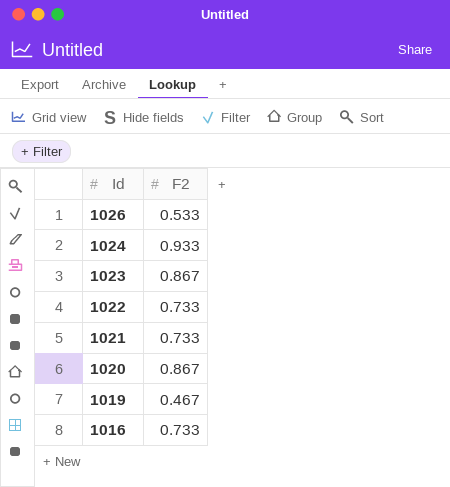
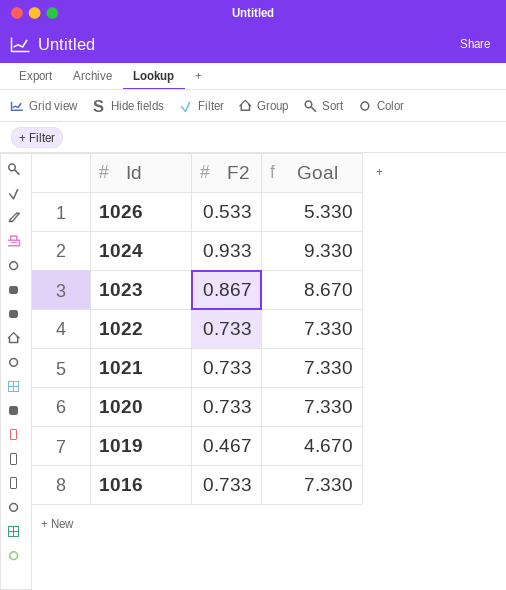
column Goal | formula: none -> [F2] * 10
1020 | F2: 0.867 -> 0.733

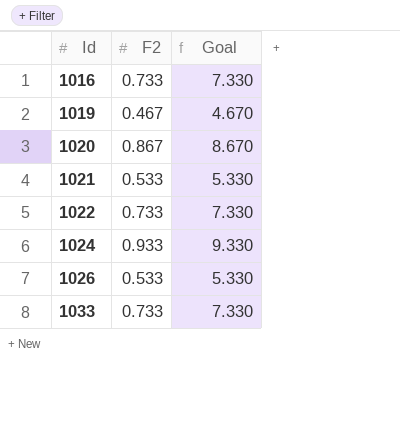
row order: Id descending -> Id ascending
row 1023: 0.867 | 8.670 -> none
1020 | F2: 0.733 -> 0.867
1020 | Goal: 7.330 -> 8.670
1021 | F2: 0.733 -> 0.533
1021 | Goal: 7.330 -> 5.330
row 1033: none -> 0.733 | 7.330

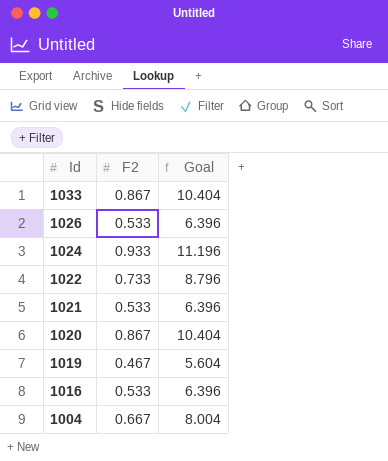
row order: Id ascending -> Id descending
column Goal | formula: [F2] * 10 -> [F2] * 12
1033 | F2: 0.733 -> 0.867
1016 | F2: 0.733 -> 0.533
row 1004: none -> 0.667 | 8.004

